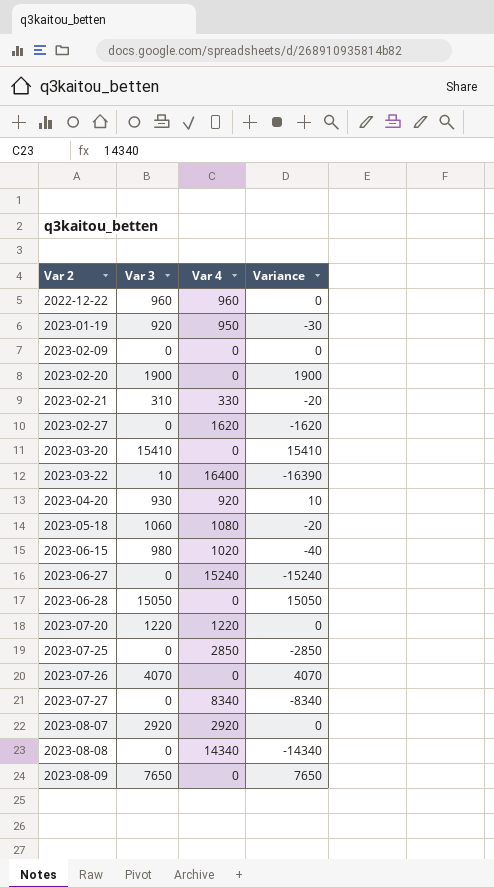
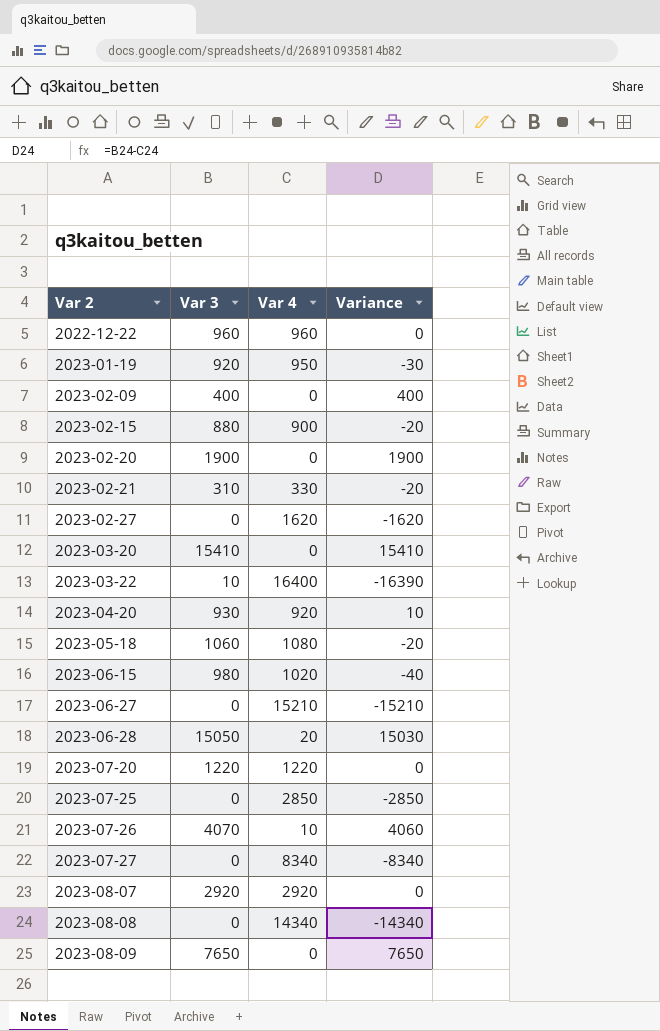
2023-02-09 | Var 3: 0 -> 400
2023-02-09 | Variance: 0 -> 400
row 2023-02-15: none -> 880 | 900 | -20
2023-06-27 | Var 4: 15240 -> 15210
2023-06-27 | Variance: -15240 -> -15210
2023-06-28 | Var 4: 0 -> 20
2023-06-28 | Variance: 15050 -> 15030
2023-07-26 | Var 4: 0 -> 10
2023-07-26 | Variance: 4070 -> 4060

